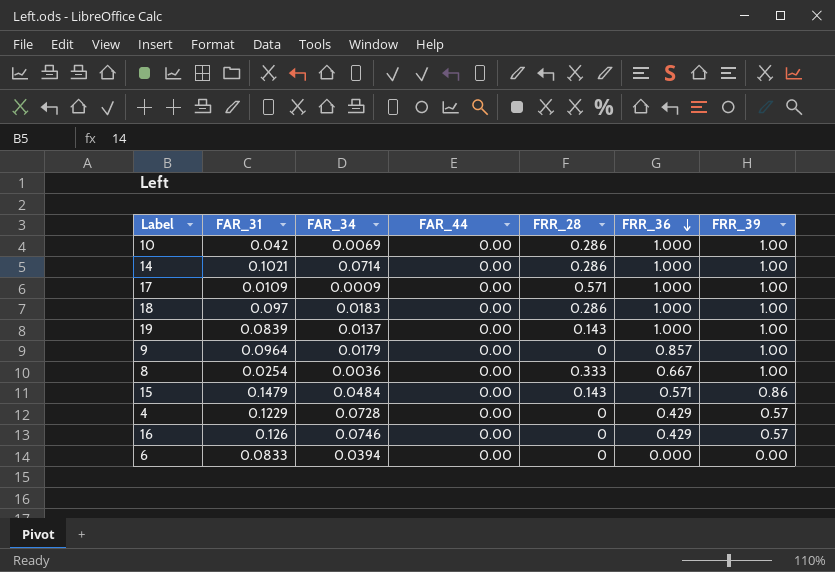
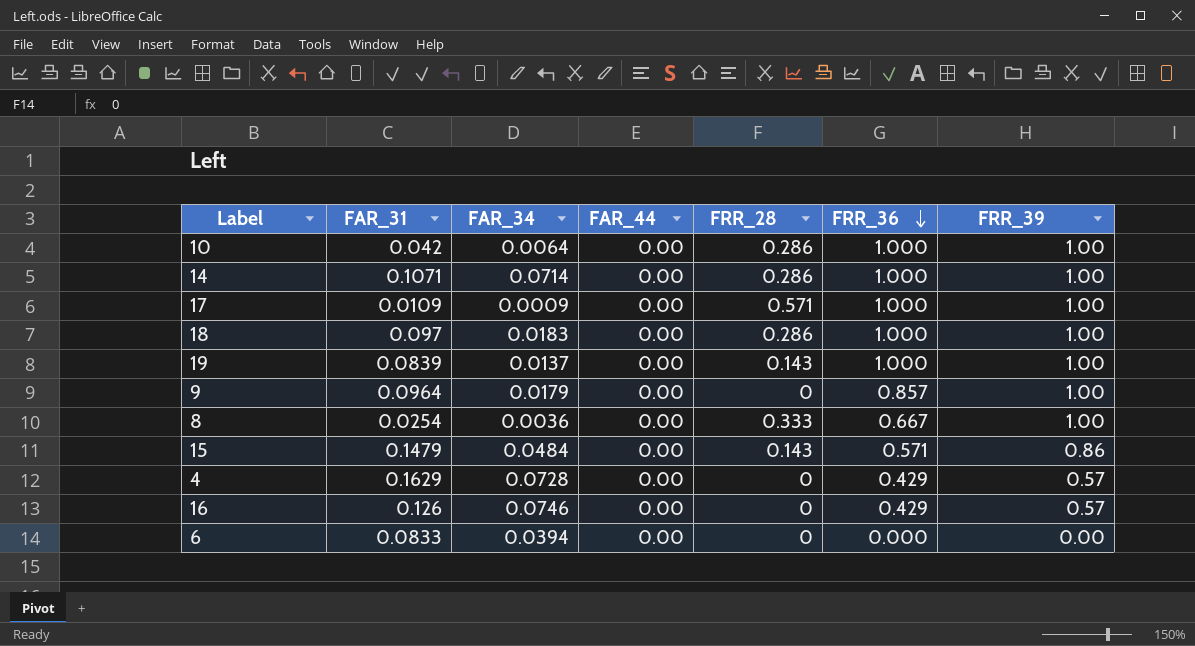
10 | FAR_34: 0.0069 -> 0.0064
14 | FAR_31: 0.1021 -> 0.1071
4 | FAR_31: 0.1229 -> 0.1629

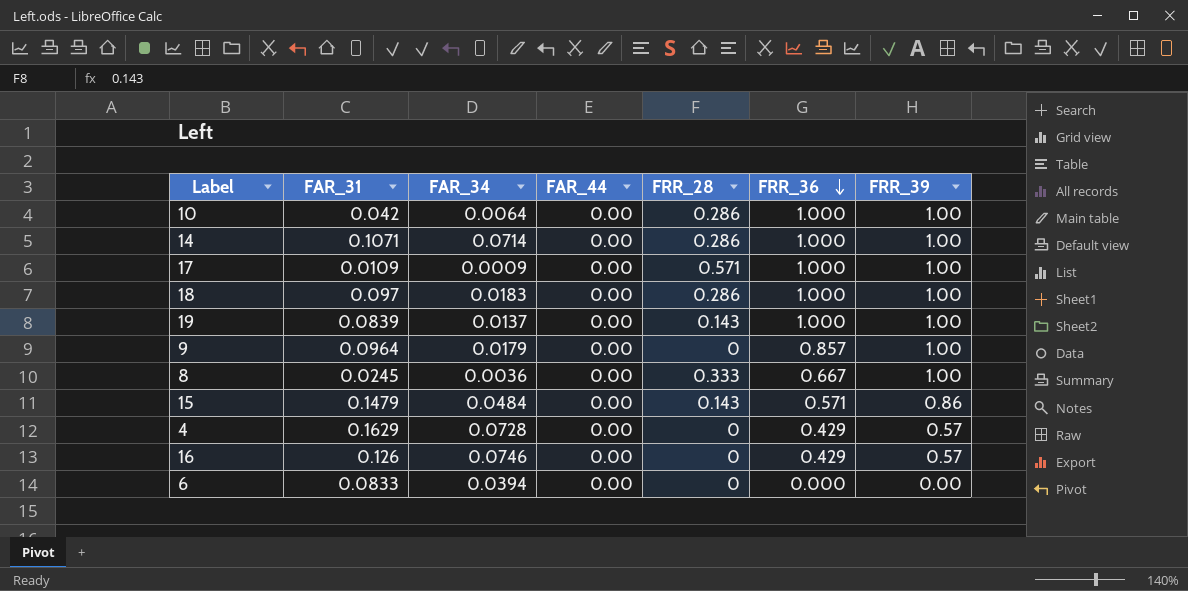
8 | FAR_31: 0.0254 -> 0.0245

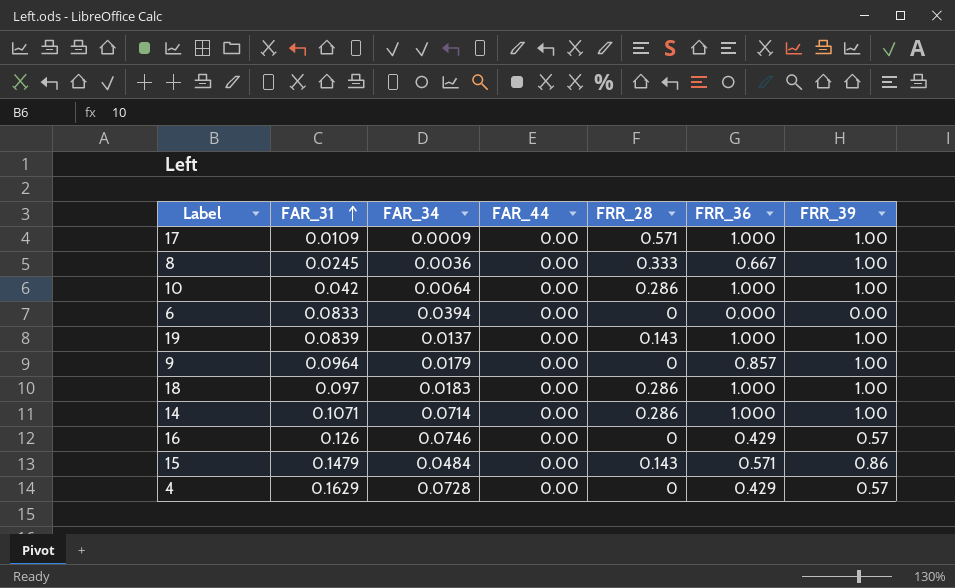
row order: FRR_36 descending -> FAR_31 ascending

